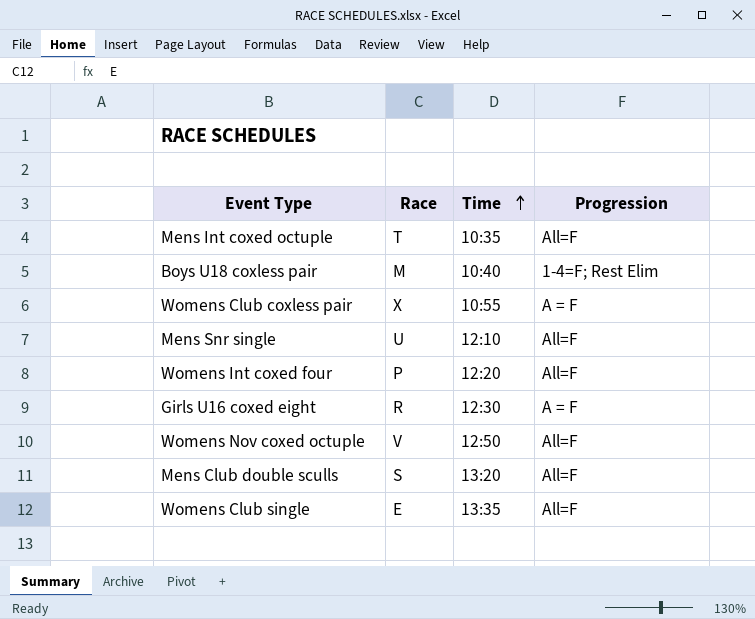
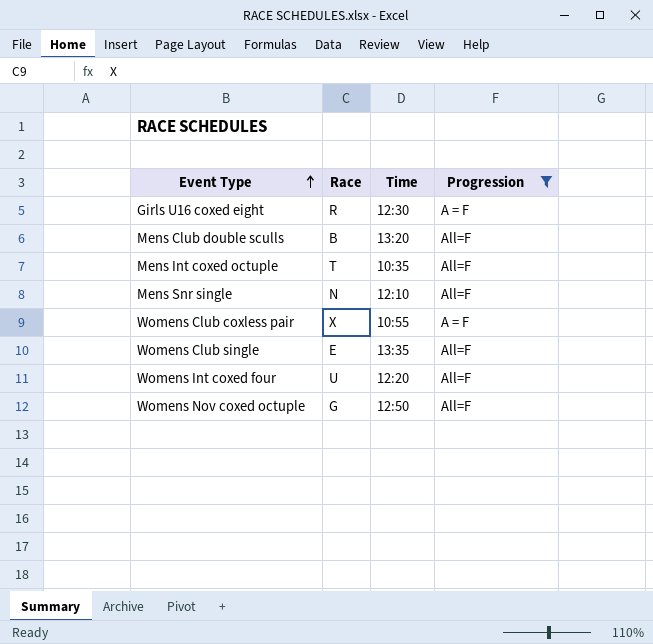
filter: none -> Progression != 1-4=F; Rest Elim
row order: Time ascending -> Event Type ascending
Mens Club double sculls | Race: S -> B
Mens Snr single | Race: U -> N
Womens Int coxed four | Race: P -> U
Womens Nov coxed octuple | Race: V -> G

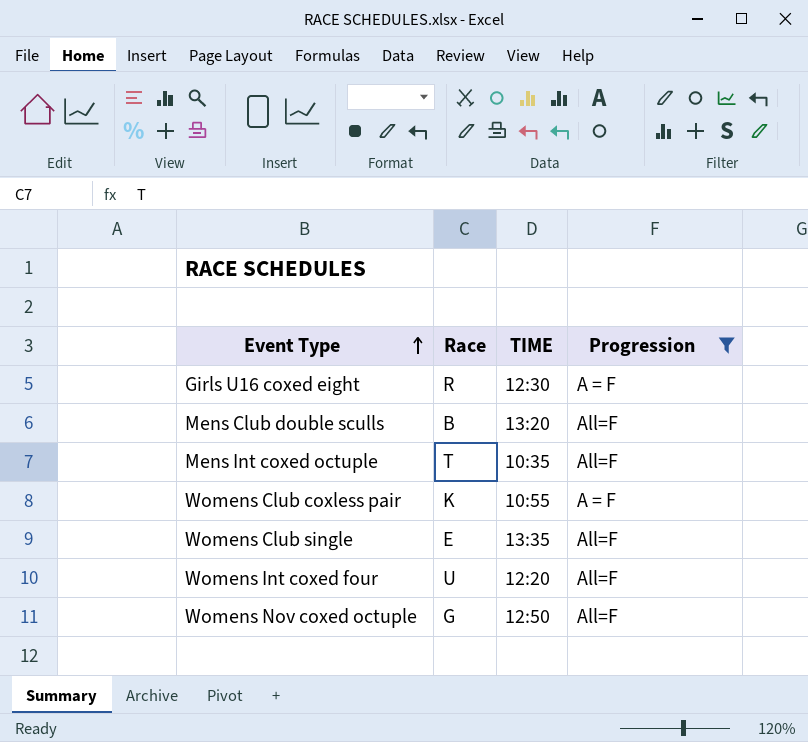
column name: Time -> TIME
row Mens Snr single: N | 12:10 | All=F -> none
Womens Club coxless pair | Race: X -> K

